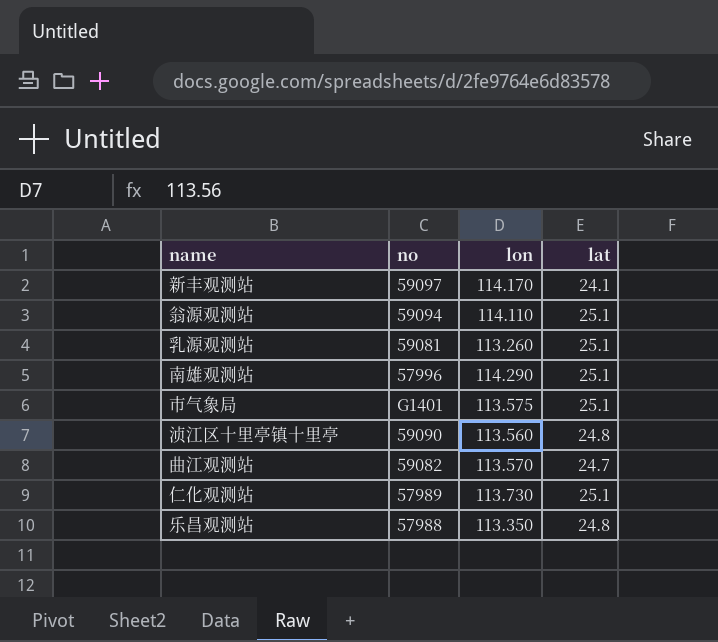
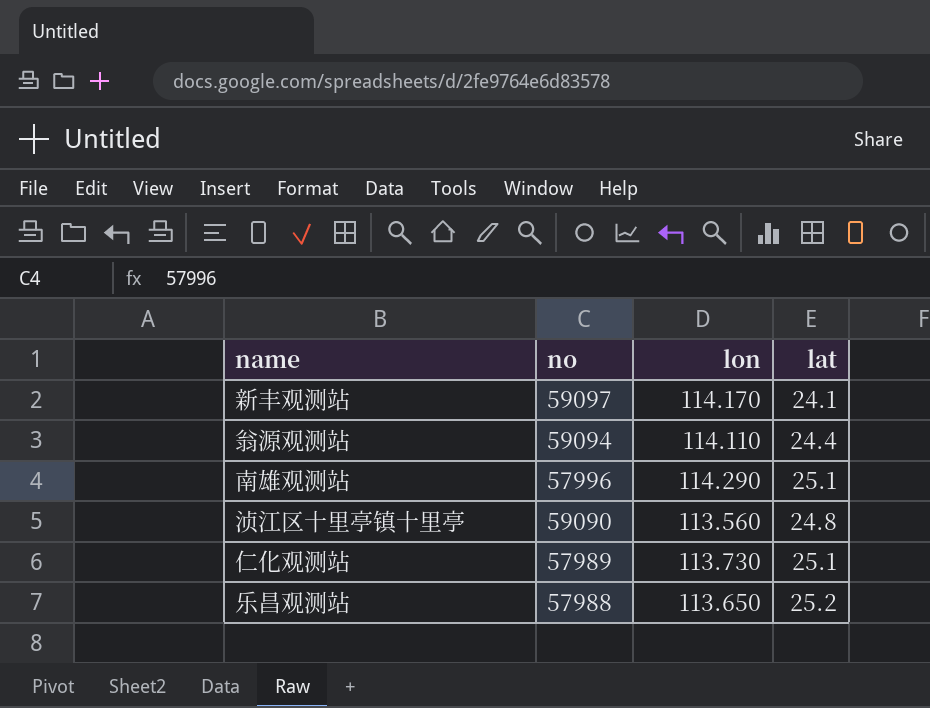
row 乳源观测站: 59081 | 113.260 | 25.1 -> none
row 市气象局: G1401 | 113.575 | 25.1 -> none
row 曲江观测站: 59082 | 113.570 | 24.7 -> none
翁源观测站 | lat: 25.1 -> 24.4
乐昌观测站 | lon: 113.350 -> 113.650
乐昌观测站 | lat: 24.8 -> 25.2

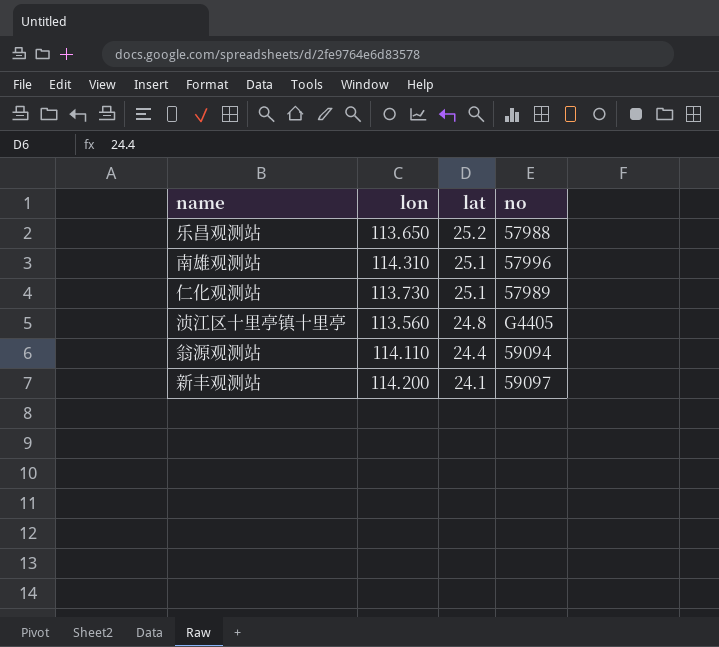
row order: none -> lat descending
column no | position: 2 -> 4
南雄观测站 | lon: 114.290 -> 114.310
浈江区十里亭镇十里亭 | no: 59090 -> G4405
新丰观测站 | lon: 114.170 -> 114.200

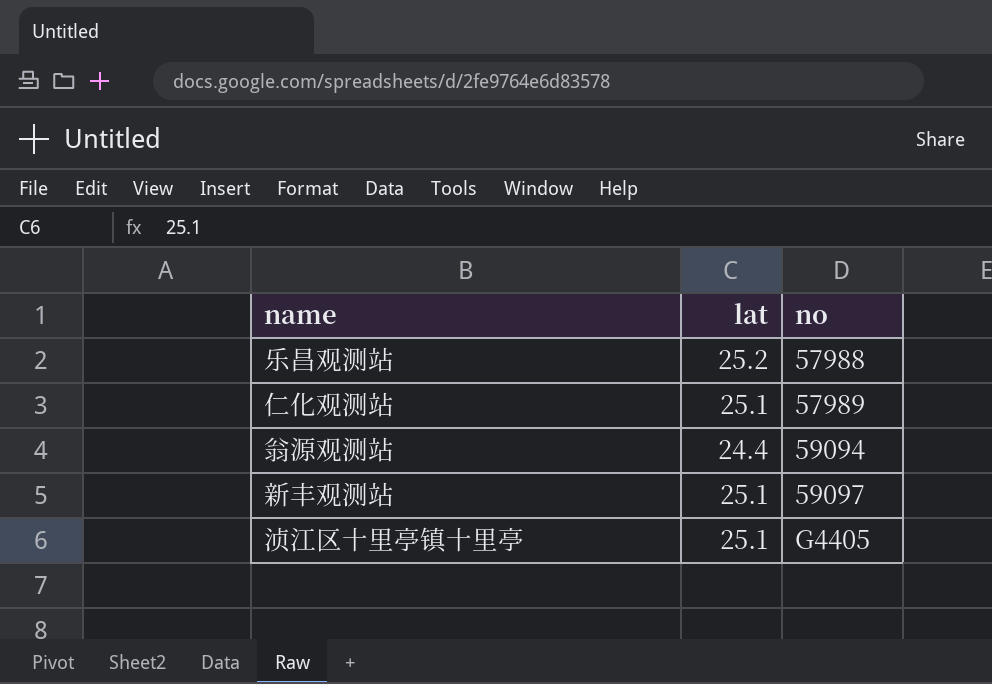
row order: lat descending -> no ascending
column lon | position: 2 -> none
row 南雄观测站: 114.310 | 25.1 | 57996 -> none
新丰观测站 | lat: 24.1 -> 25.1
浈江区十里亭镇十里亭 | lat: 24.8 -> 25.1

